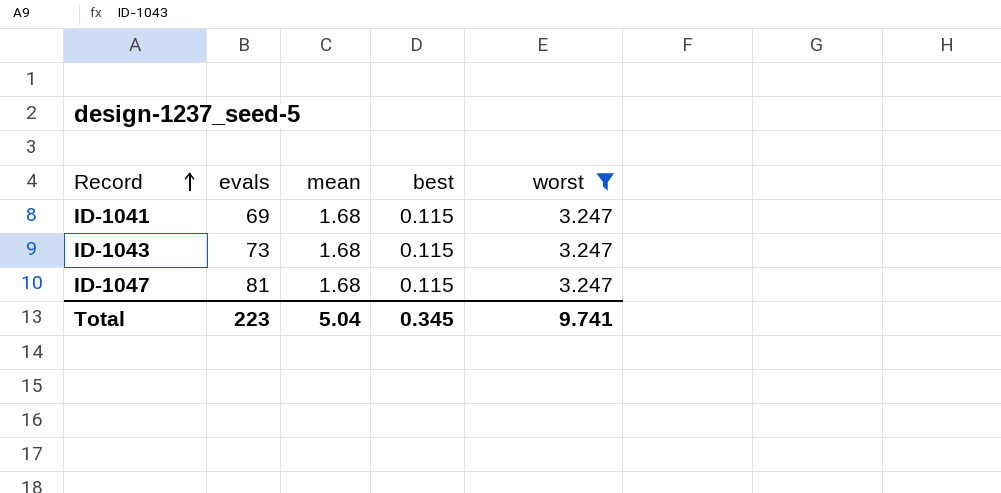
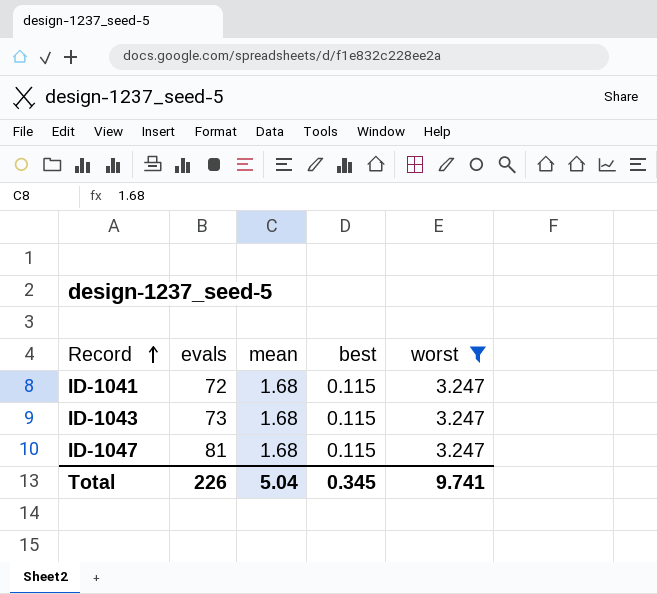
ID-1041 | evals: 69 -> 72
Total | evals: 223 -> 226

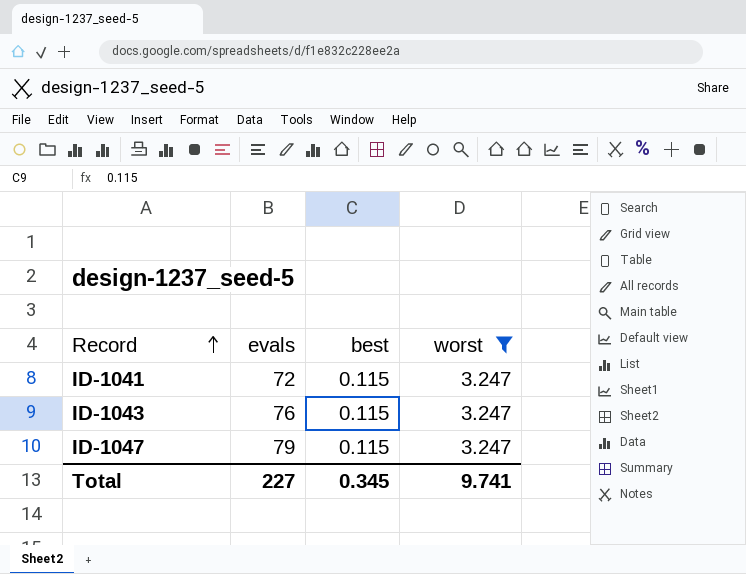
column mean | position: 3 -> none
ID-1043 | evals: 73 -> 76
ID-1047 | evals: 81 -> 79
Total | evals: 226 -> 227

